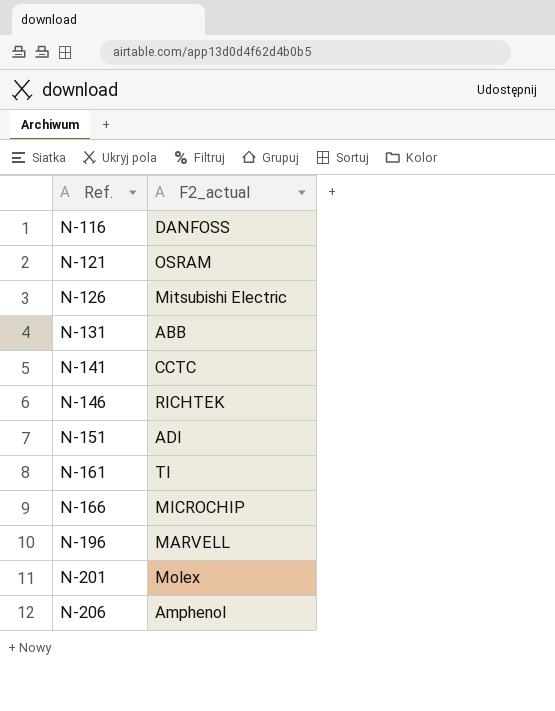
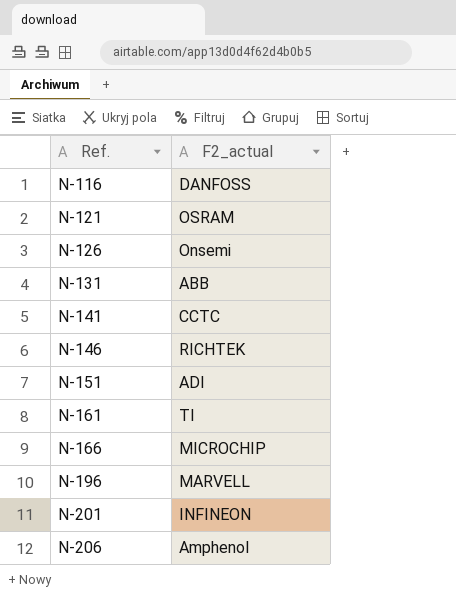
N-126 | F2_actual: Mitsubishi Electric -> Onsemi
N-201 | F2_actual: Molex -> INFINEON

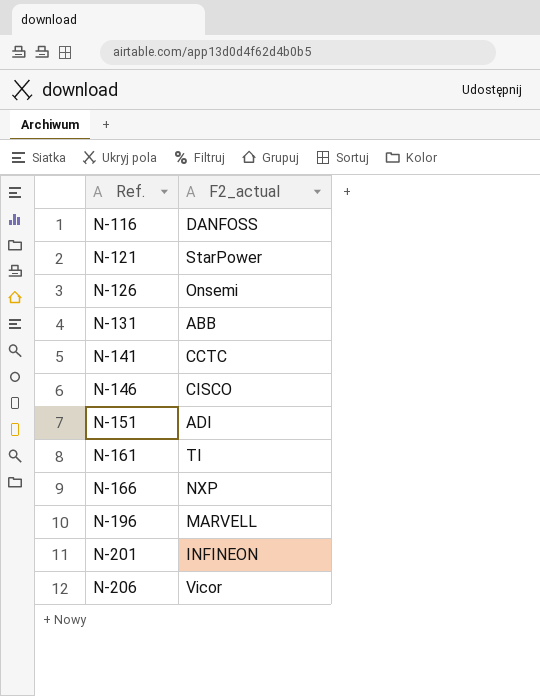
N-121 | F2_actual: OSRAM -> StarPower
N-146 | F2_actual: RICHTEK -> CISCO
N-166 | F2_actual: MICROCHIP -> NXP
N-206 | F2_actual: Amphenol -> Vicor

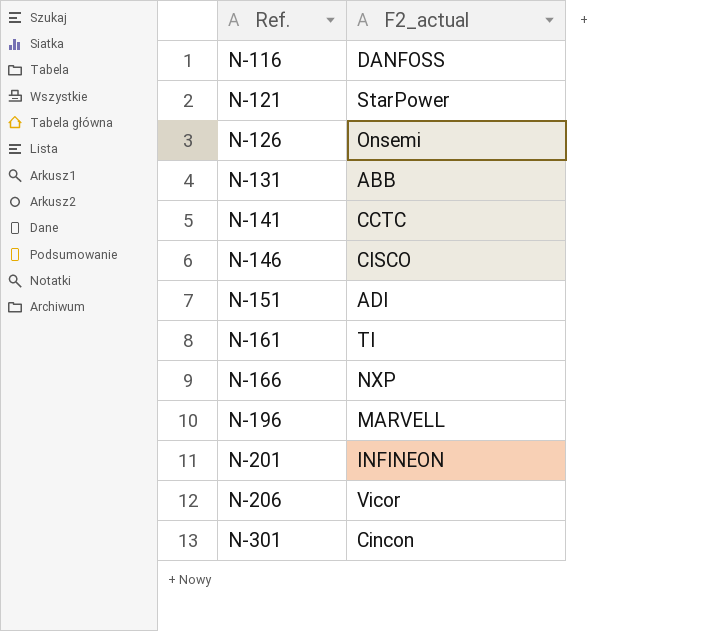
row N-301: none -> Cincon

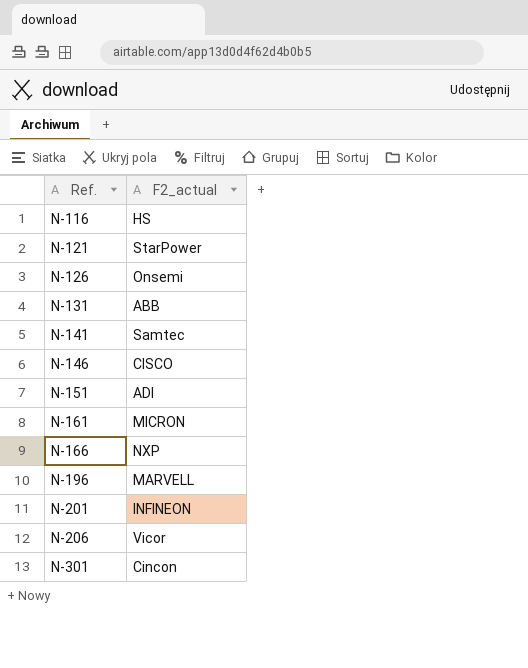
N-116 | F2_actual: DANFOSS -> HS
N-141 | F2_actual: CCTC -> Samtec
N-161 | F2_actual: TI -> MICRON

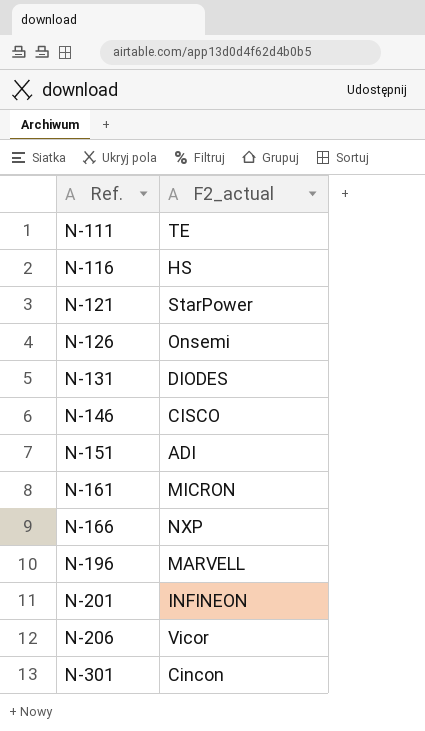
row N-141: Samtec -> none
row N-111: none -> TE
N-131 | F2_actual: ABB -> DIODES

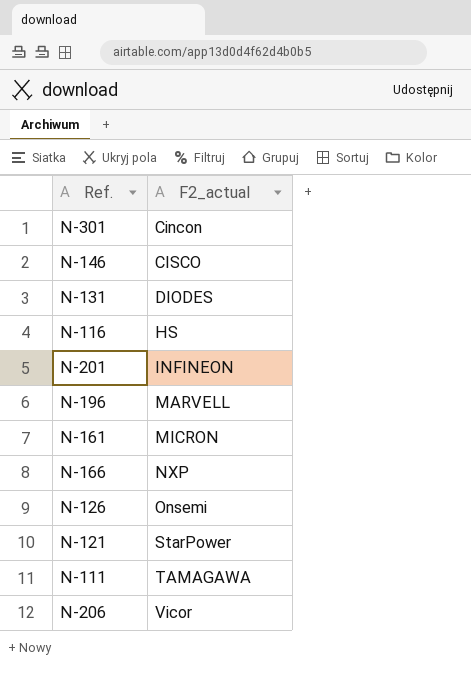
row order: Ref. ascending -> F2_actual ascending
row N-151: ADI -> none
N-111 | F2_actual: TE -> TAMAGAWA

